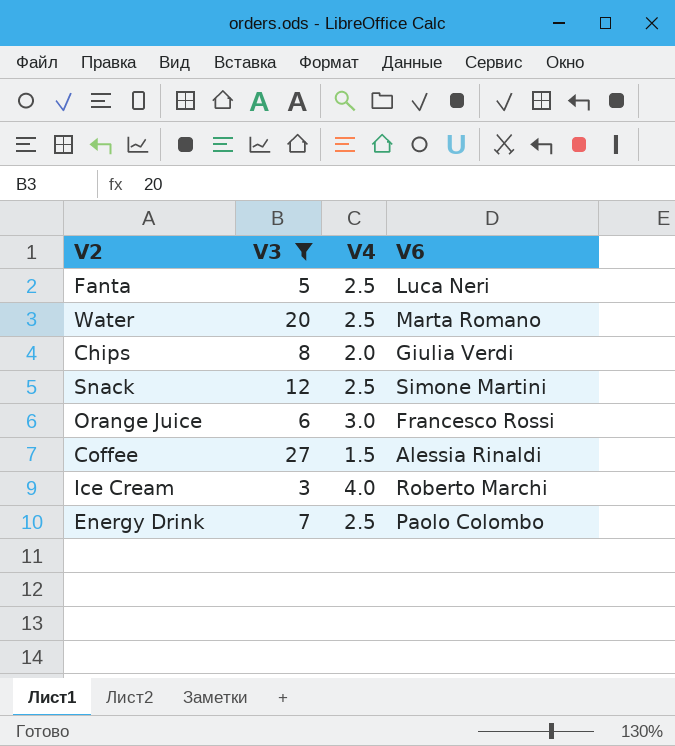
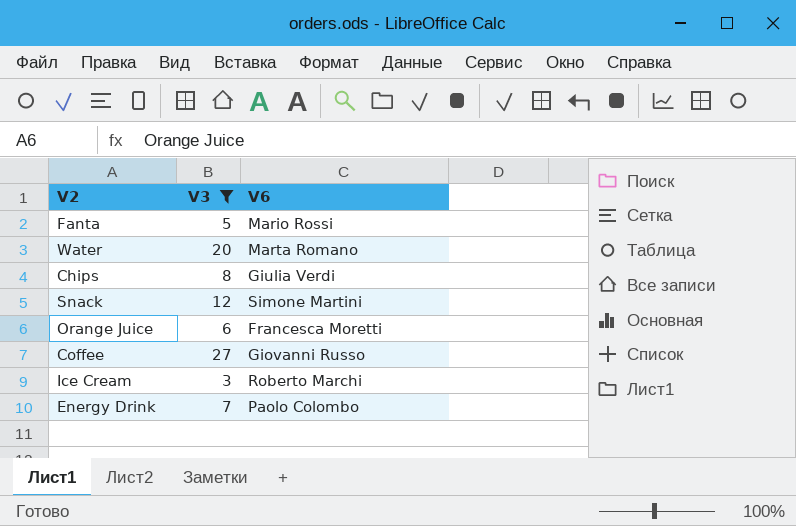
column V4 | position: 3 -> none
Fanta | V6: Luca Neri -> Mario Rossi
Orange Juice | V6: Francesco Rossi -> Francesca Moretti
Coffee | V6: Alessia Rinaldi -> Giovanni Russo

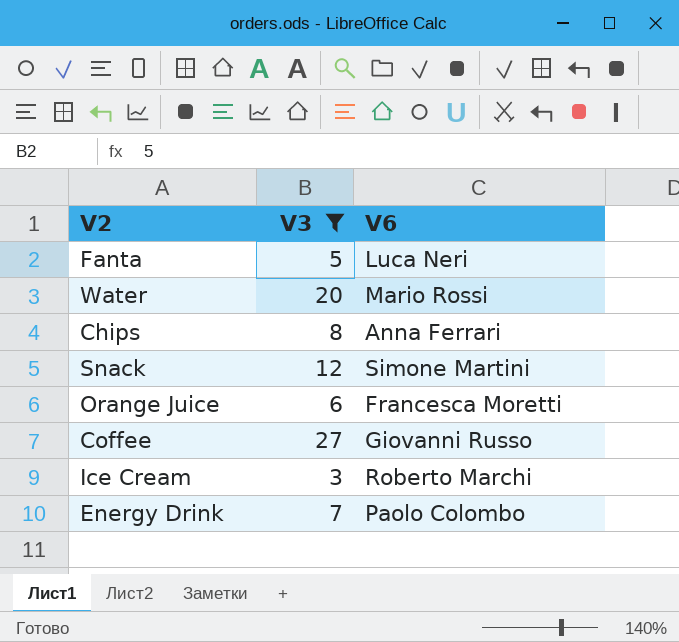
Fanta | V6: Mario Rossi -> Luca Neri
Water | V6: Marta Romano -> Mario Rossi
Chips | V6: Giulia Verdi -> Anna Ferrari

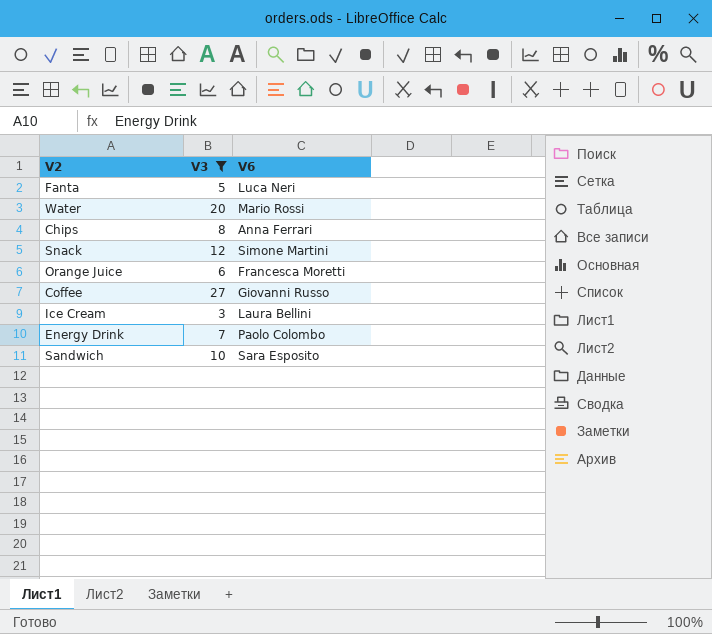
Ice Cream | V6: Roberto Marchi -> Laura Bellini
row Sandwich: none -> 10 | Sara Esposito

